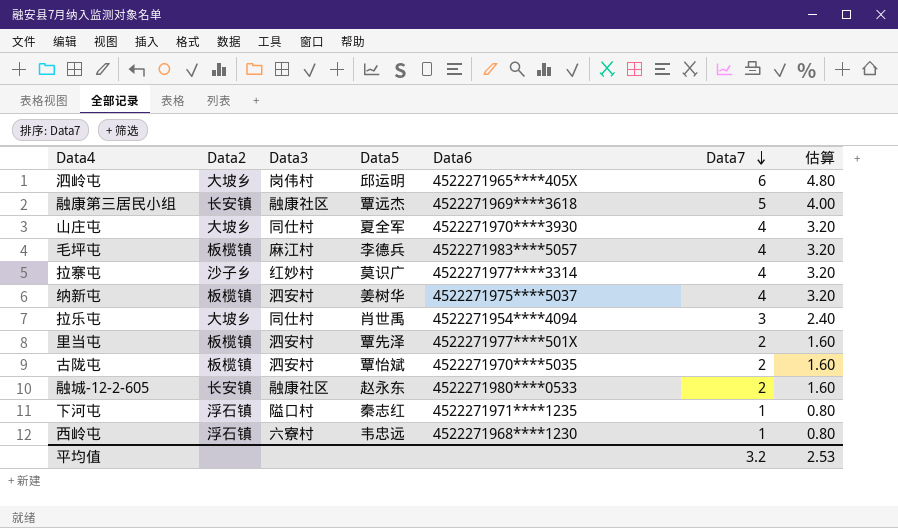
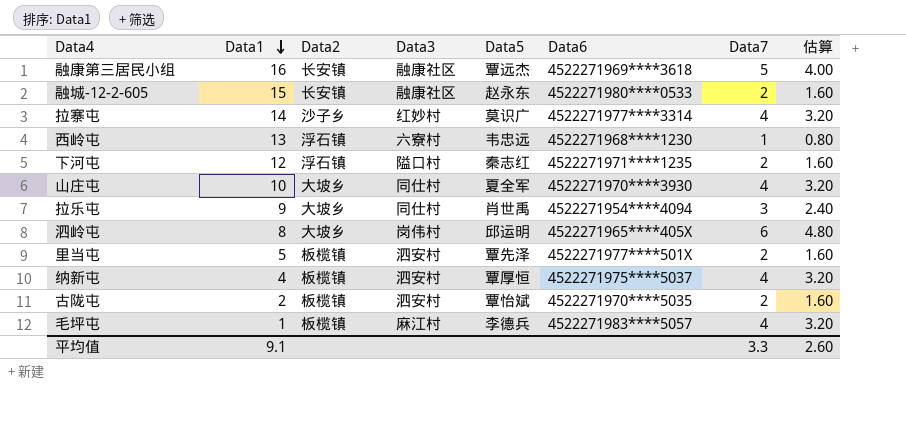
row order: Data7 descending -> Data1 descending
column Data1 | position: none -> 2
下河屯 | Data7: 1 -> 2
下河屯 | 估算: 0.80 -> 1.60
纳新屯 | Data5: 姜树华 -> 覃厚恒
平均值 | Data7: 3.2 -> 3.3
平均值 | 估算: 2.53 -> 2.60

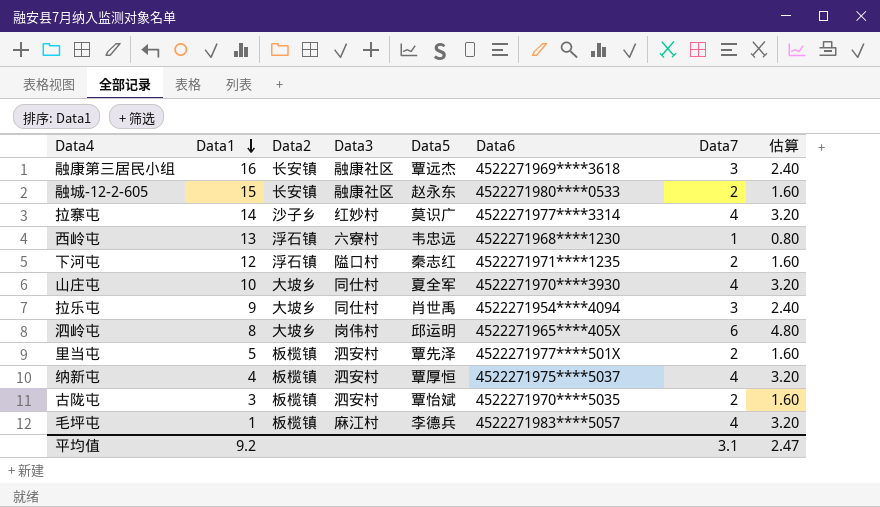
融康第三居民小组 | Data7: 5 -> 3
融康第三居民小组 | 估算: 4.00 -> 2.40
古陇屯 | Data1: 2 -> 3
平均值 | Data1: 9.1 -> 9.2
平均值 | Data7: 3.3 -> 3.1
平均值 | 估算: 2.60 -> 2.47

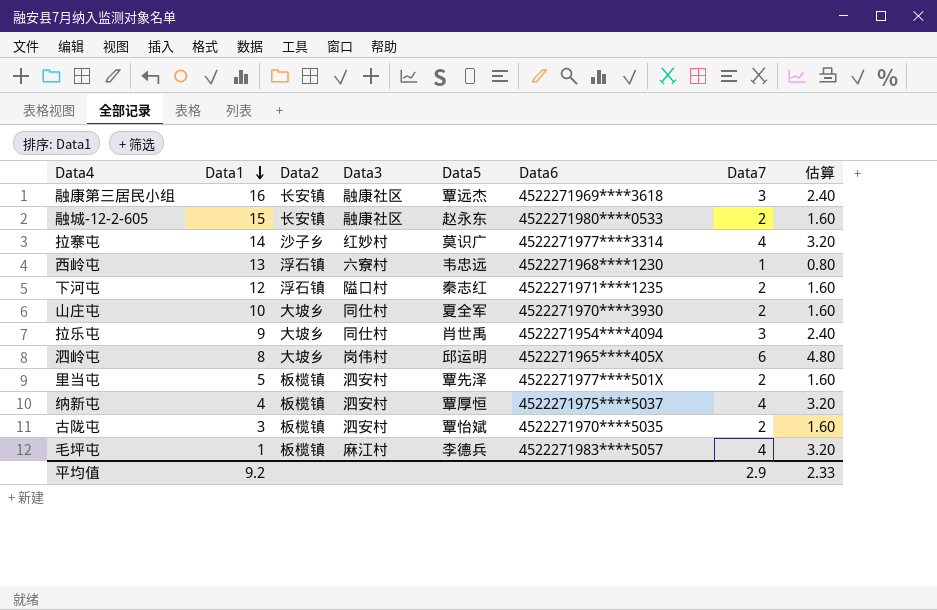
山庄屯 | Data7: 4 -> 2
山庄屯 | 估算: 3.20 -> 1.60
平均值 | Data7: 3.1 -> 2.9
平均值 | 估算: 2.47 -> 2.33

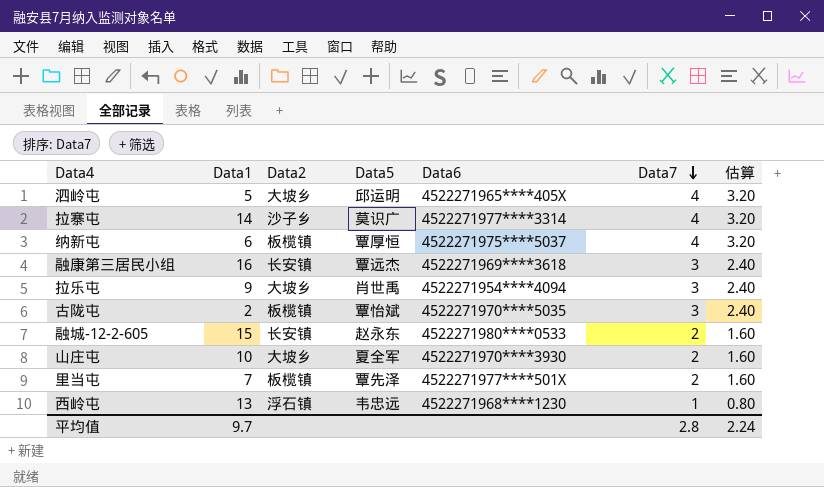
row order: Data1 descending -> Data7 descending
column Data3 | position: 4 -> none
row 下河屯: 12 | 浮石镇 | 隘口村 | 秦志红 | 4522271971****1235 | 2 | 1.60 -> none
row 毛坪屯: 1 | 板榄镇 | 麻江村 | 李德兵 | 4522271983****5057 | 4 | 3.20 -> none
泗岭屯 | Data1: 8 -> 5
泗岭屯 | Data7: 6 -> 4
泗岭屯 | 估算: 4.80 -> 3.20
纳新屯 | Data1: 4 -> 6
古陇屯 | Data1: 3 -> 2
古陇屯 | Data7: 2 -> 3
古陇屯 | 估算: 1.60 -> 2.40
里当屯 | Data1: 5 -> 7
平均值 | Data1: 9.2 -> 9.7
平均值 | Data7: 2.9 -> 2.8
平均值 | 估算: 2.33 -> 2.24

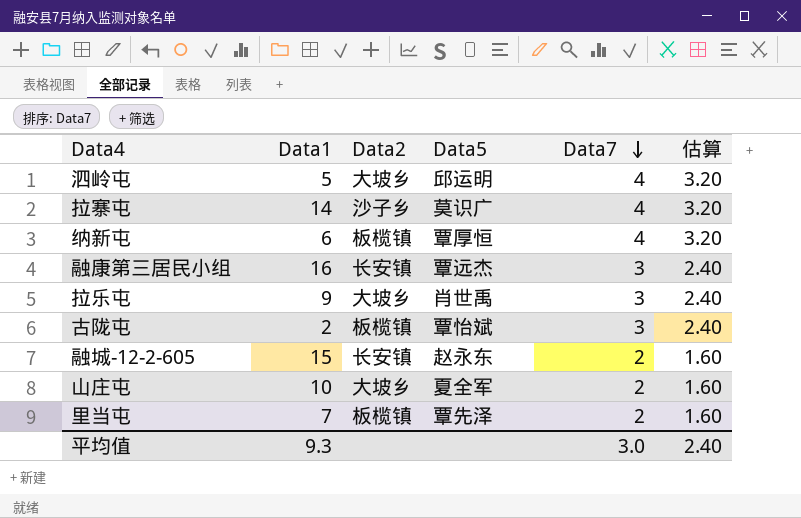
column Data6 | position: 5 -> none
row 西岭屯: 13 | 浮石镇 | 韦忠远 | 4522271968****1230 | 1 | 0.80 -> none
平均值 | Data1: 9.7 -> 9.3
平均值 | Data7: 2.8 -> 3.0
平均值 | 估算: 2.24 -> 2.40

